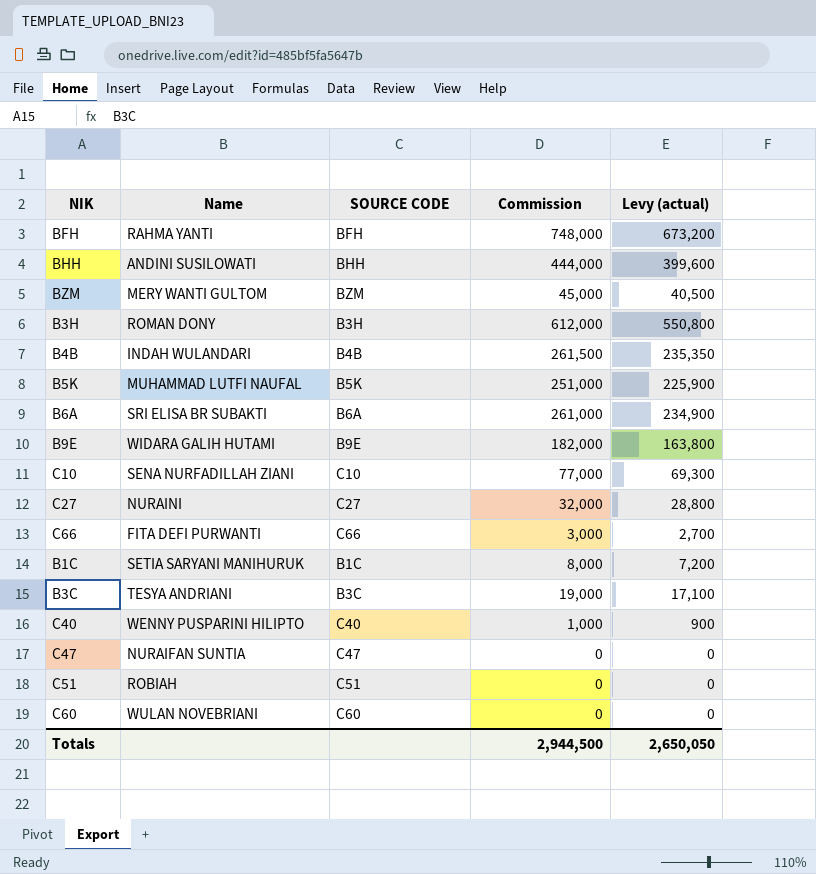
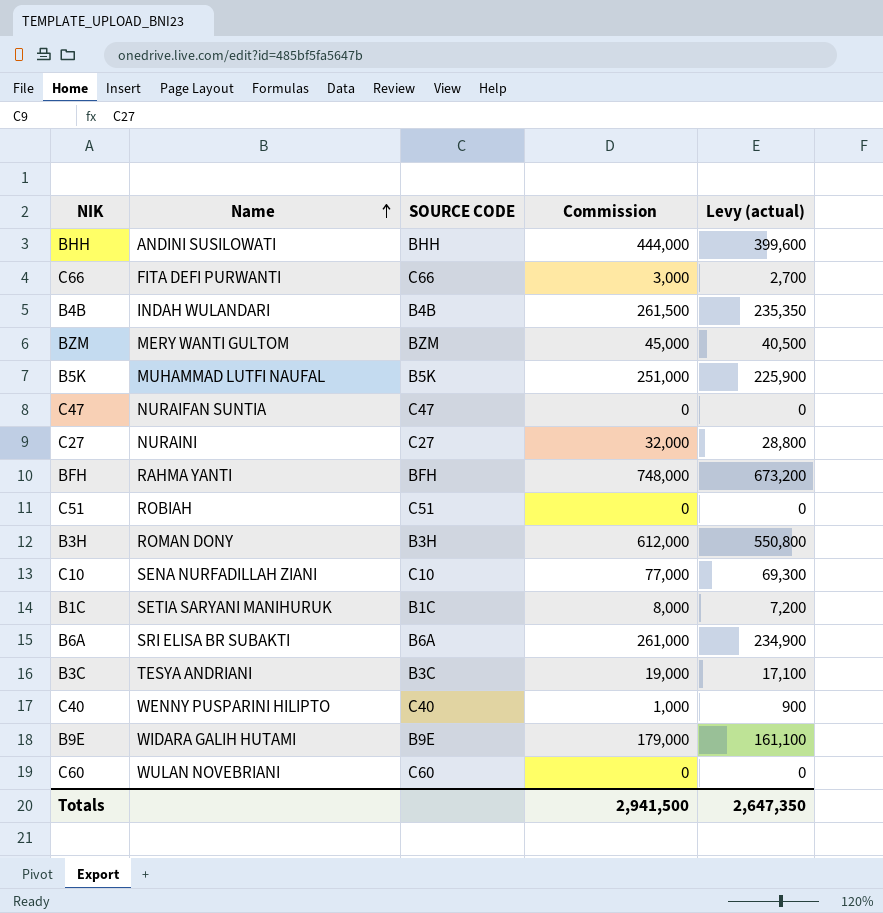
row order: none -> Name ascending
B9E | Commission: 182,000 -> 179,000
B9E | Levy (actual): 163,800 -> 161,100
Totals | Commission: 2,944,500 -> 2,941,500
Totals | Levy (actual): 2,650,050 -> 2,647,350

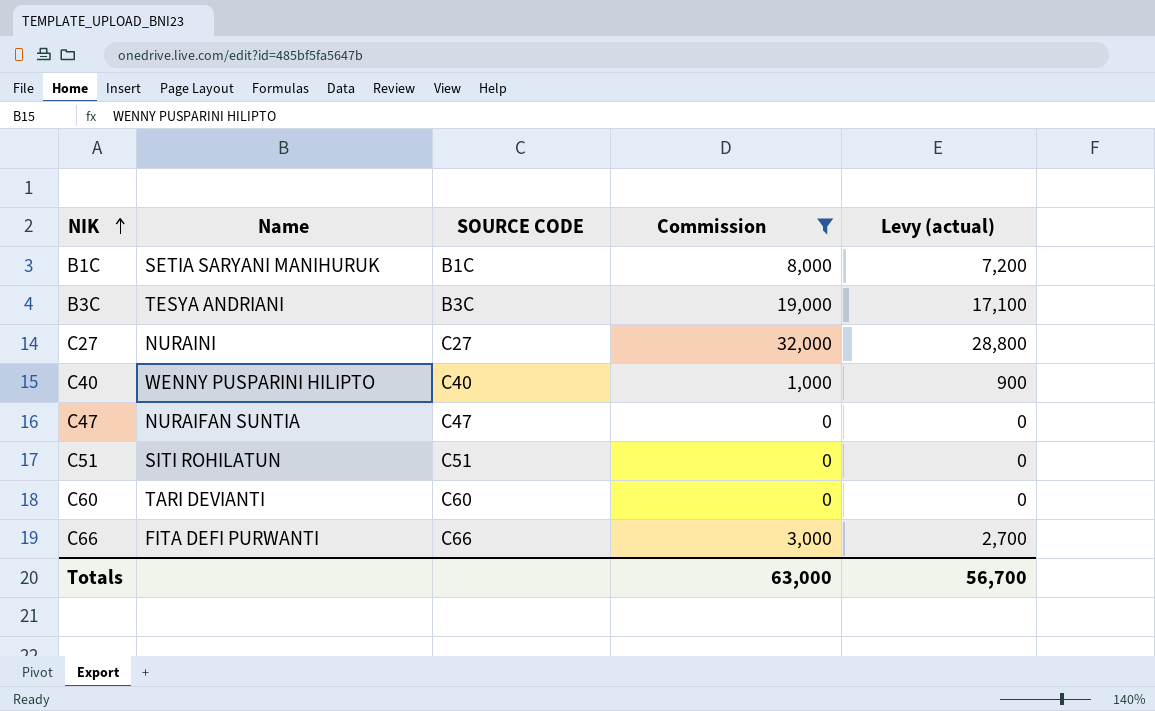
filter: none -> Commission <= 32,000
row order: Name ascending -> NIK ascending
C51 | Name: ROBIAH -> SITI ROHILATUN
C60 | Name: WULAN NOVEBRIANI -> TARI DEVIANTI
Totals | Commission: 2,941,500 -> 63,000
Totals | Levy (actual): 2,647,350 -> 56,700

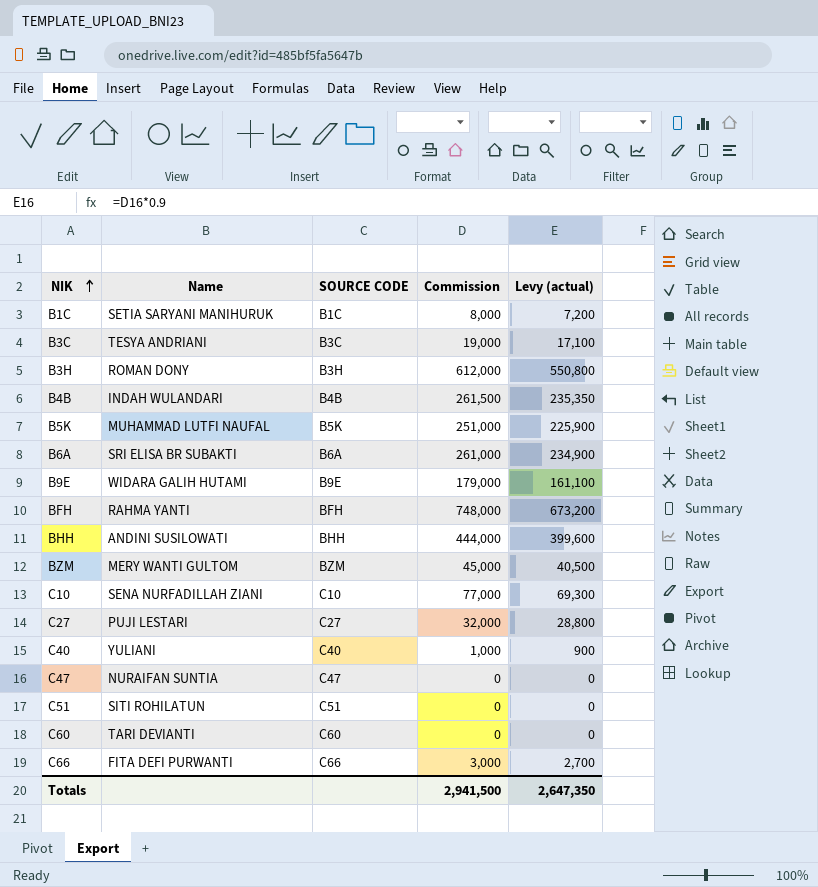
filter: Commission <= 32,000 -> none
C27 | Name: NURAINI -> PUJI LESTARI
C40 | Name: WENNY PUSPARINI HILIPTO -> YULIANI
Totals | Commission: 63,000 -> 2,941,500
Totals | Levy (actual): 56,700 -> 2,647,350

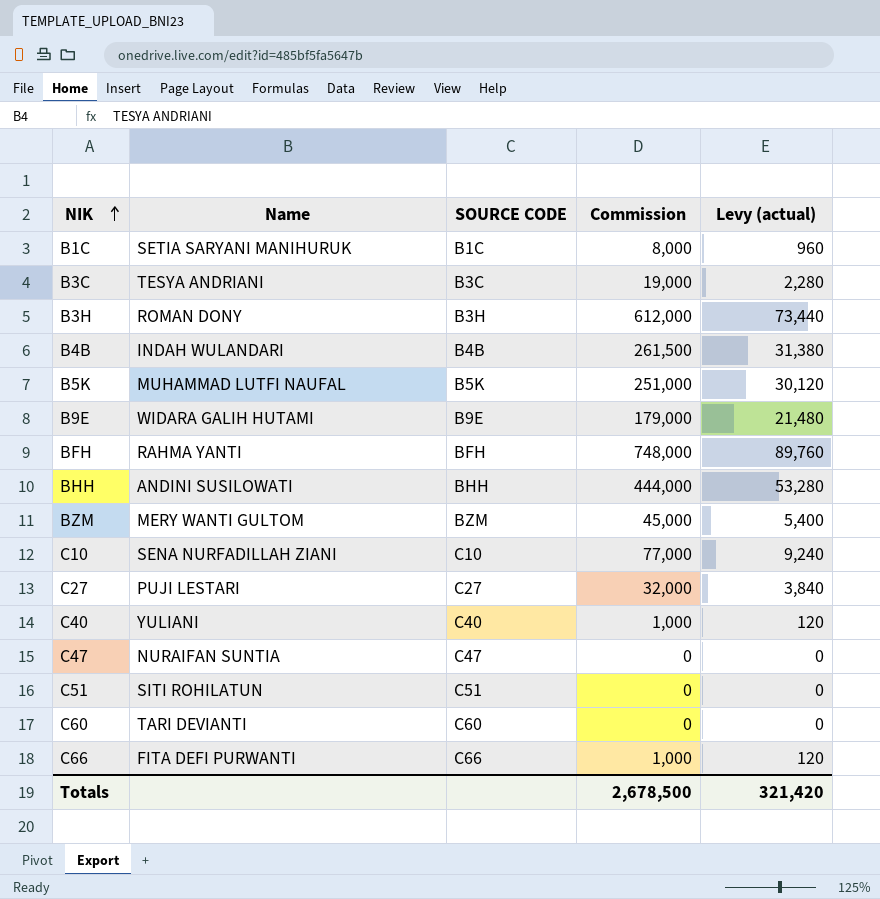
column Levy (actual) | formula: [Commission] * 0.9 -> [Commission] * 0.12
row B6A: SRI ELISA BR SUBAKTI | B6A | 261,000 | 234,900 -> none
C66 | Commission: 3,000 -> 1,000
Totals | Commission: 2,941,500 -> 2,678,500
Totals | Levy (actual): 2,647,350 -> 321,420

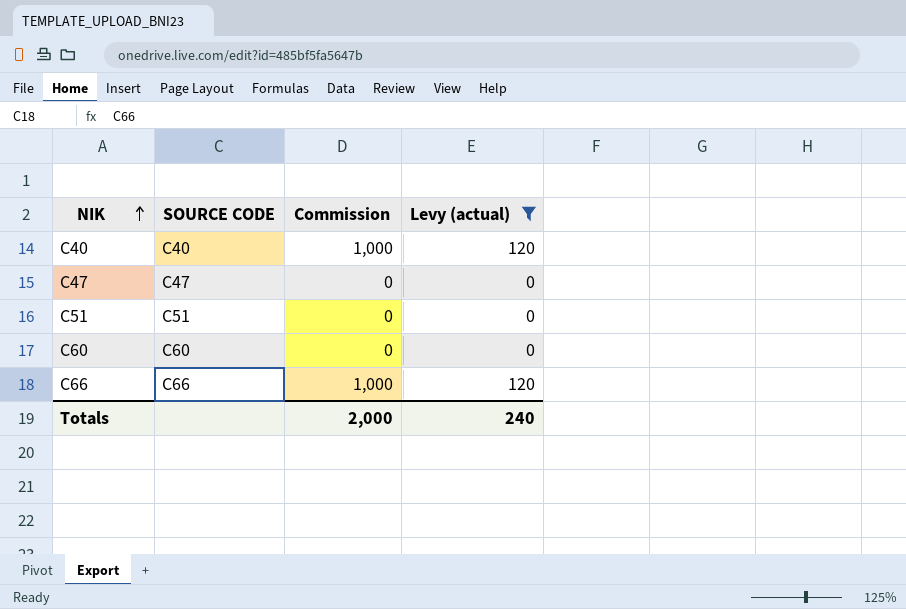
filter: none -> Levy (actual) <= 120
column Name | position: 2 -> none
Totals | Commission: 2,678,500 -> 2,000
Totals | Levy (actual): 321,420 -> 240

